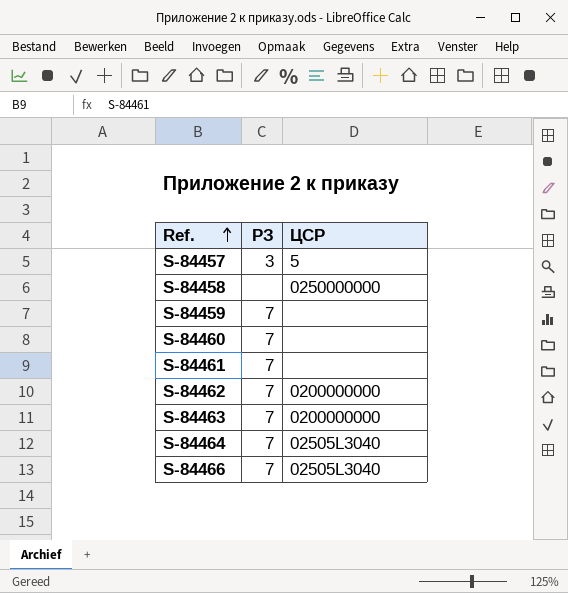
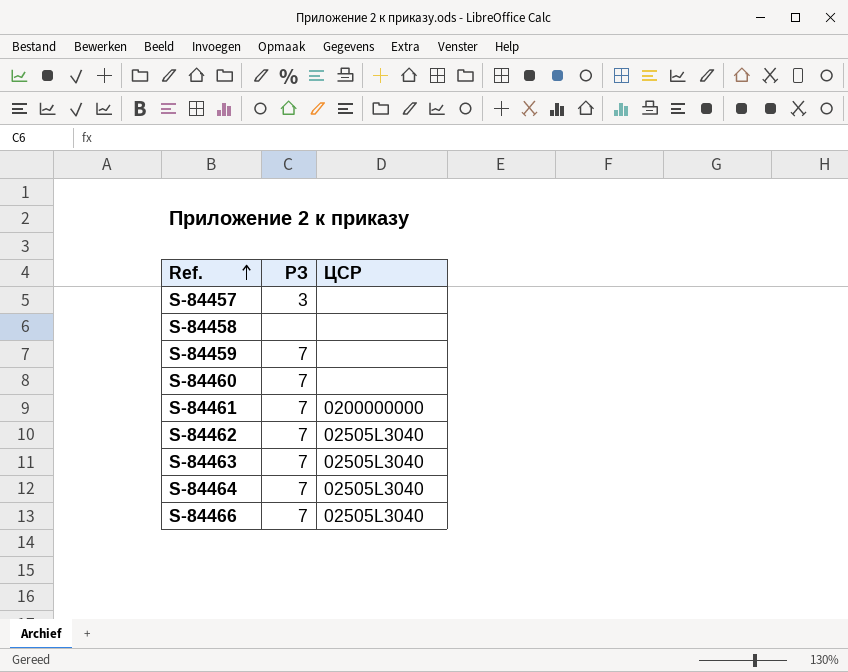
S-84457 | ЦСР: 5 -> none
S-84458 | ЦСР: 0250000000 -> none
S-84461 | ЦСР: none -> 0200000000
S-84462 | ЦСР: 0200000000 -> 02505L3040
S-84463 | ЦСР: 0200000000 -> 02505L3040

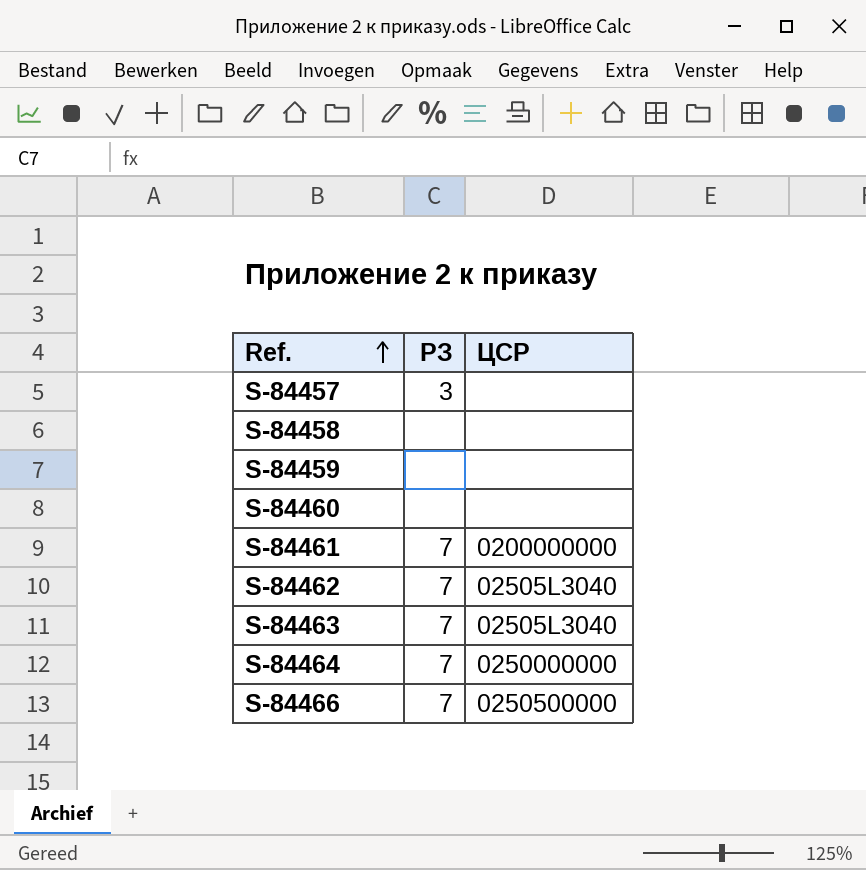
S-84459 | РЗ: 7 -> none
S-84460 | РЗ: 7 -> none
S-84464 | ЦСР: 02505L3040 -> 0250000000
S-84466 | ЦСР: 02505L3040 -> 0250500000

